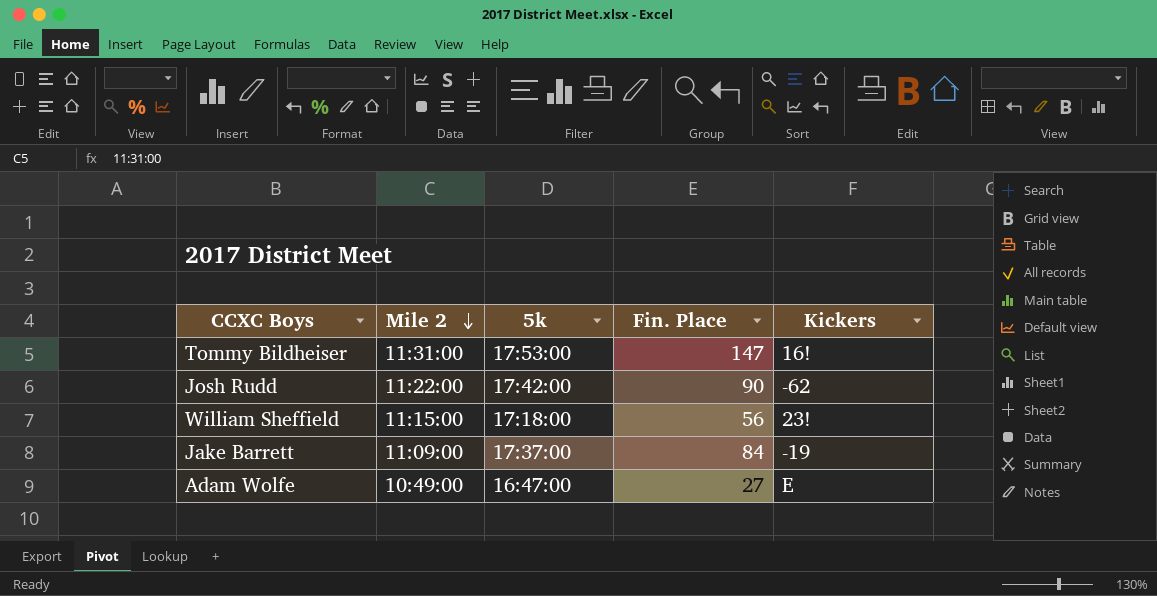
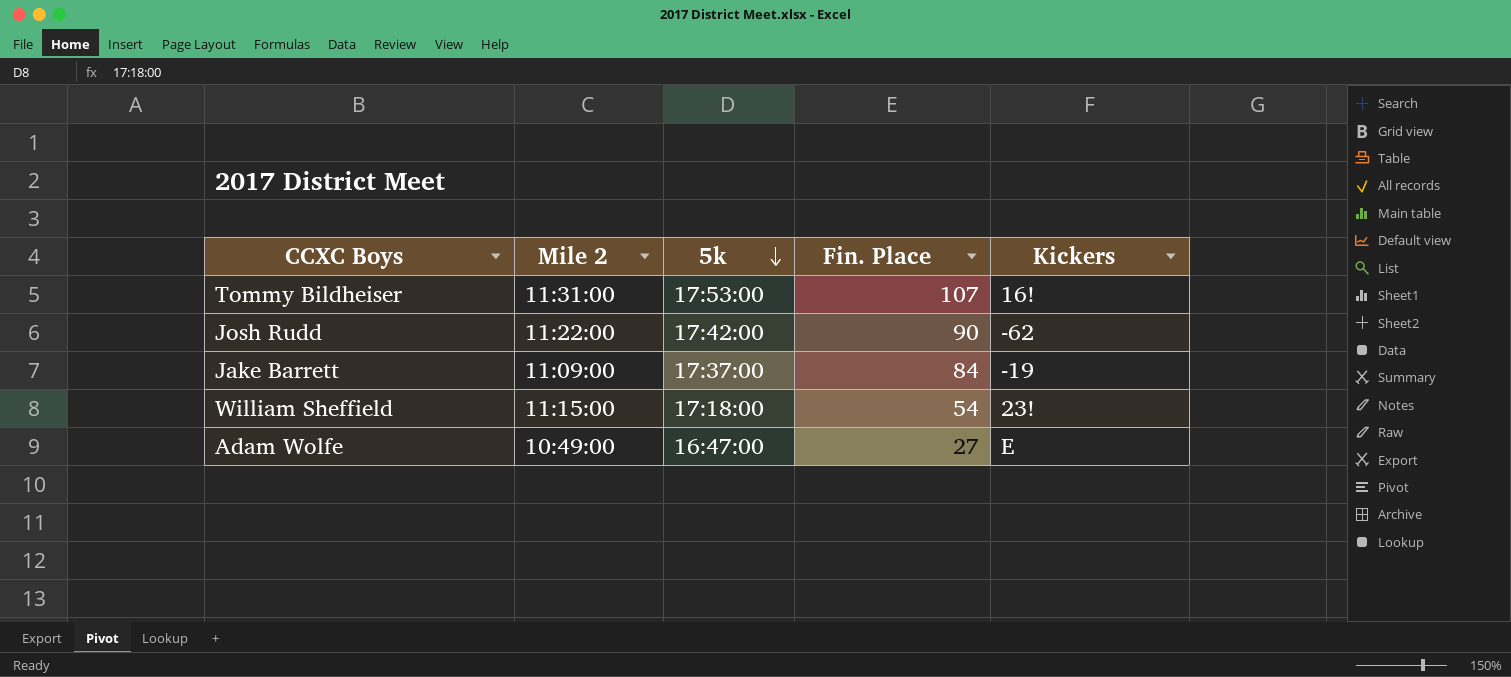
row order: Mile 2 descending -> 5k descending
Tommy Bildheiser | Fin. Place: 147 -> 107
William Sheffield | Fin. Place: 56 -> 54

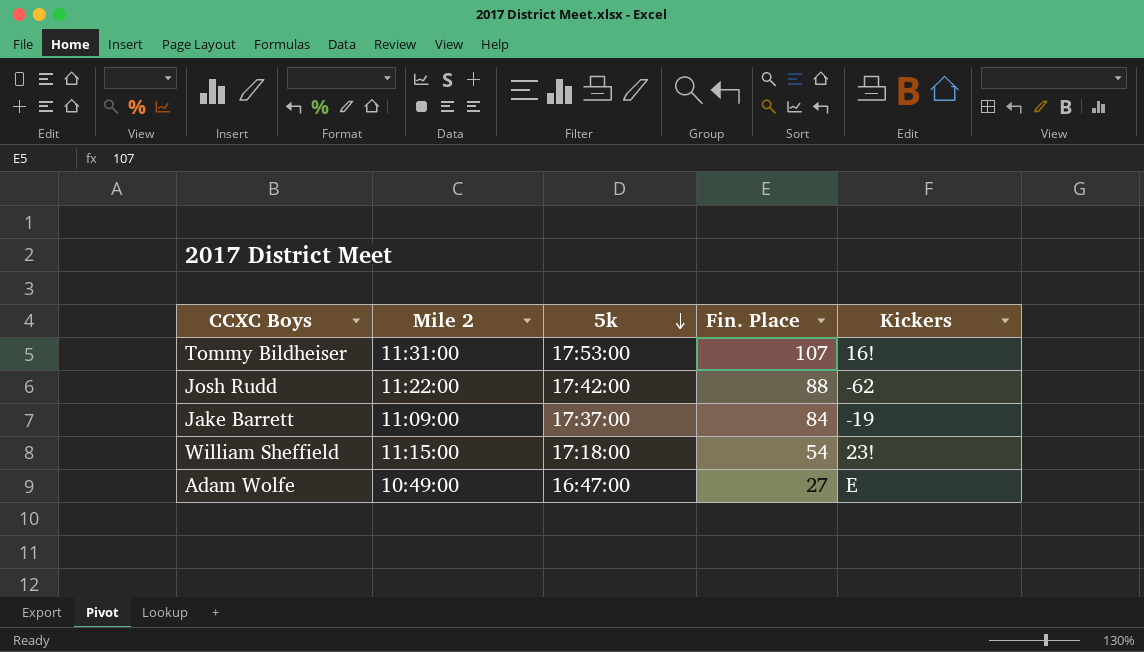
Josh Rudd | Fin. Place: 90 -> 88

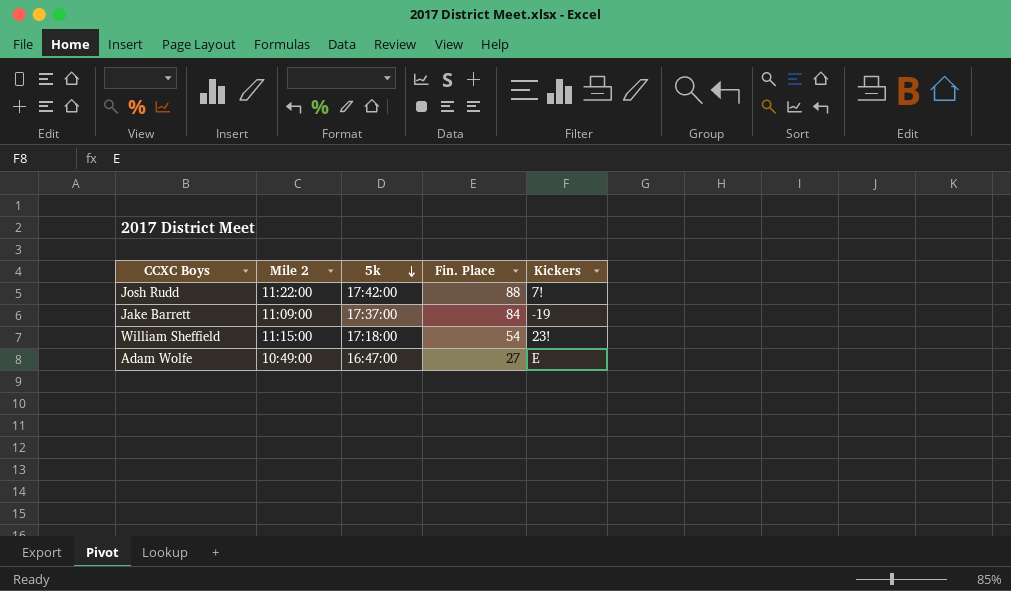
row Tommy Bildheiser: 11:31:00 | 17:53:00 | 107 | 16! -> none
Josh Rudd | Kickers: -62 -> 7!

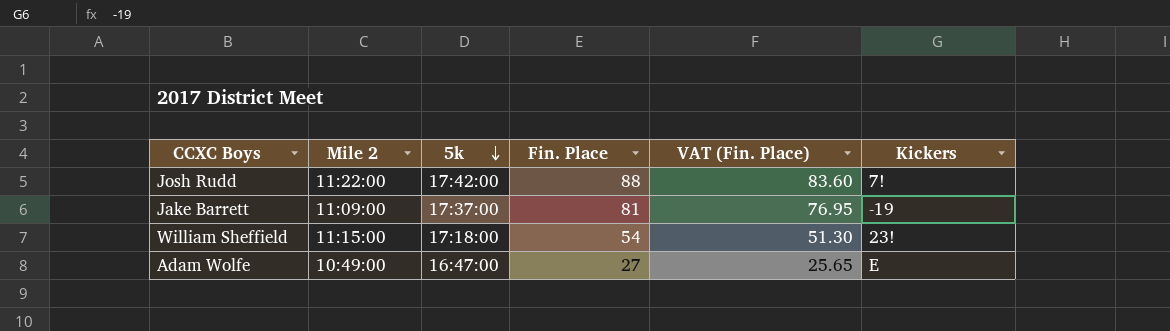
column VAT (Fin. Place) | formula: none -> [Fin. Place] * 0.95
Jake Barrett | Fin. Place: 84 -> 81

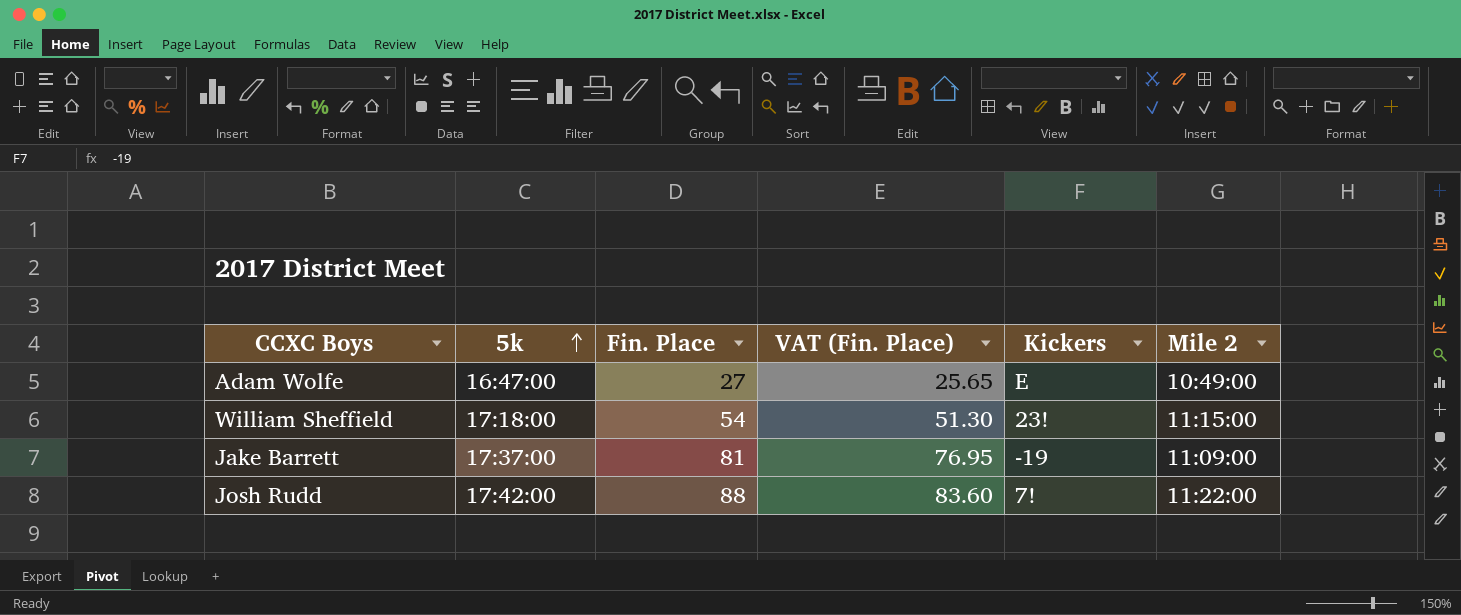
row order: 5k descending -> 5k ascending
column Mile 2 | position: 2 -> 6

